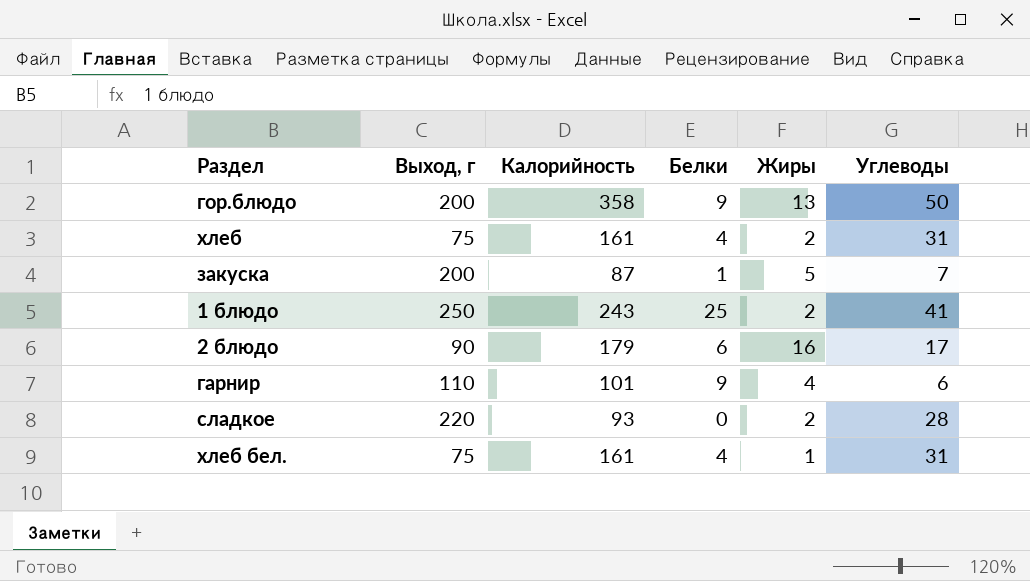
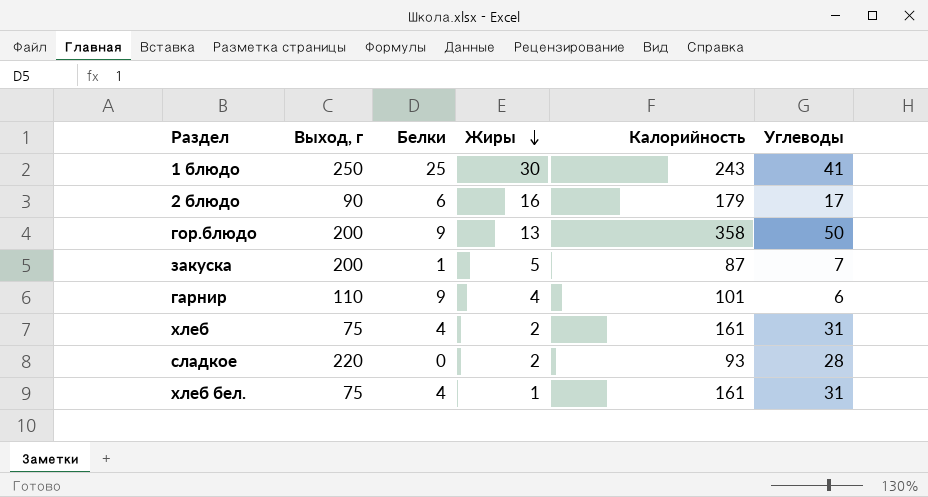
row order: none -> Жиры descending
column Калорийность | position: 3 -> 5
1 блюдо | Жиры: 2 -> 30

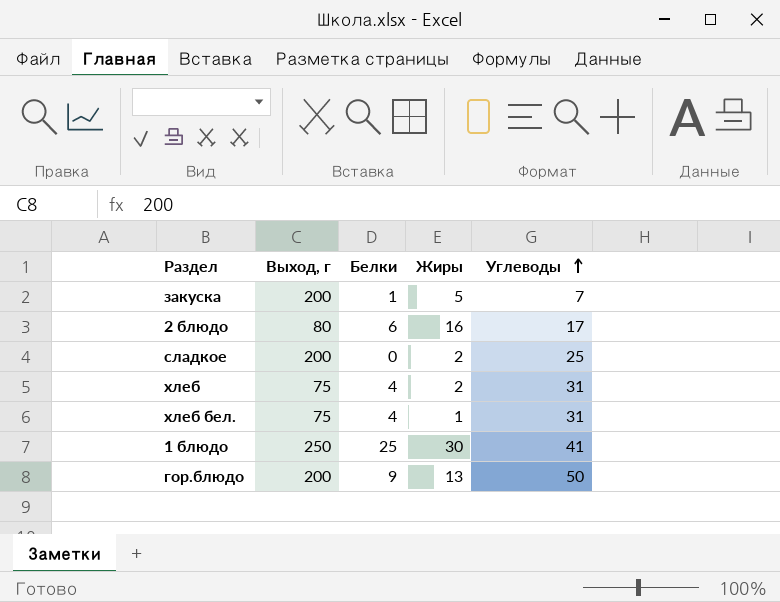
row order: Жиры descending -> Углеводы ascending
column Калорийность | position: 5 -> none
row гарнир: 110 | 9 | 4 | 101 | 6 -> none
2 блюдо | Выход, г: 90 -> 80
сладкое | Выход, г: 220 -> 200
сладкое | Углеводы: 28 -> 25

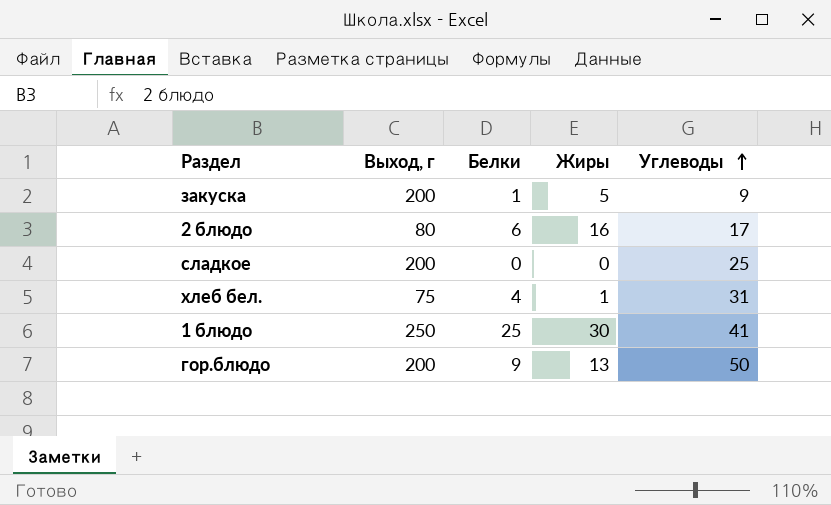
row хлеб: 75 | 4 | 2 | 31 -> none
закуска | Углеводы: 7 -> 9
сладкое | Жиры: 2 -> 0

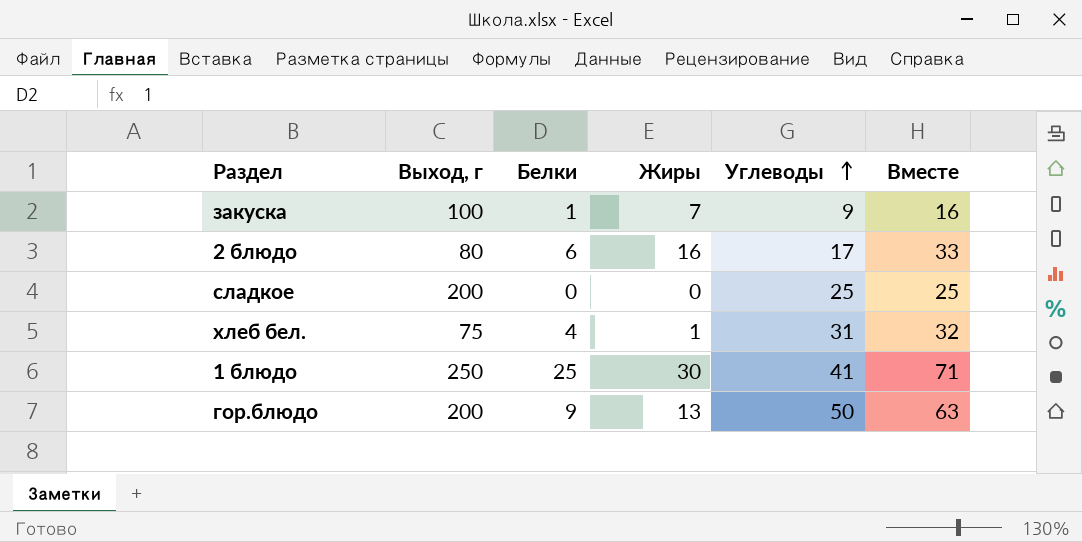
column Вместе | formula: none -> [Жиры] + [Углеводы]
закуска | Выход, г: 200 -> 100
закуска | Жиры: 5 -> 7

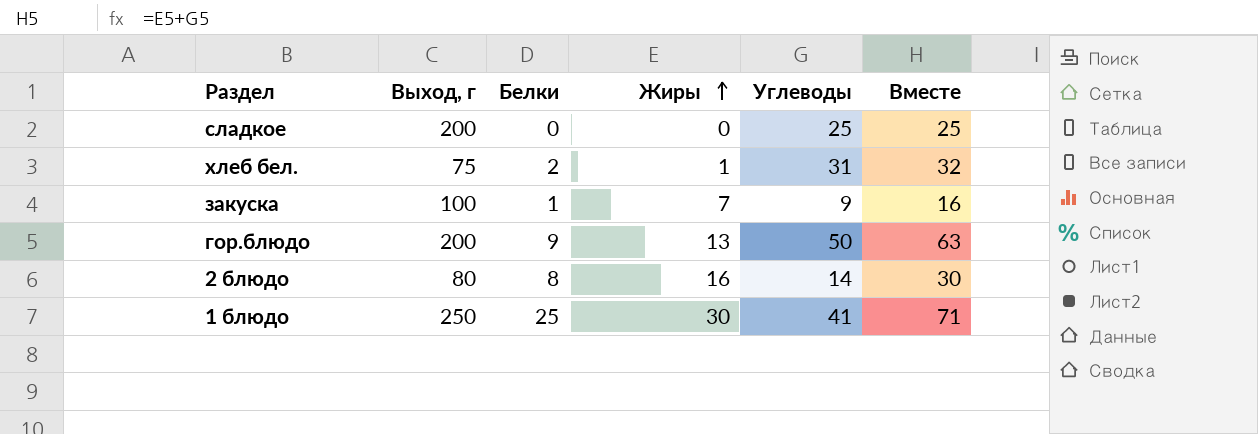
row order: Углеводы ascending -> Жиры ascending
хлеб бел. | Белки: 4 -> 2
2 блюдо | Белки: 6 -> 8
2 блюдо | Углеводы: 17 -> 14
2 блюдо | Вместе: 33 -> 30

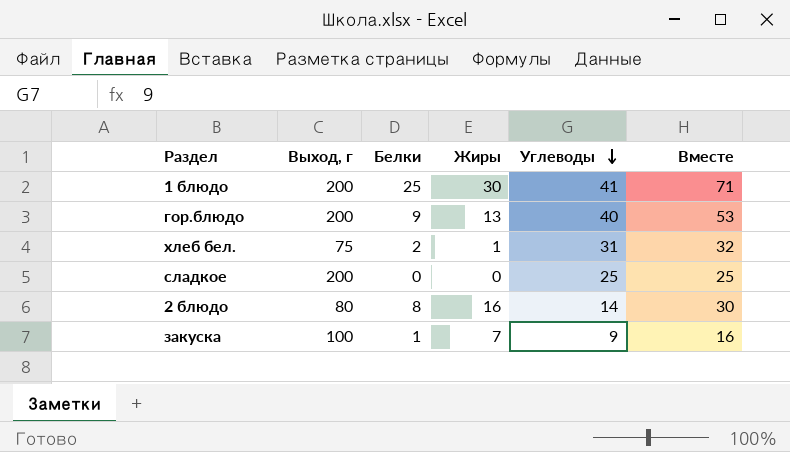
row order: Жиры ascending -> Углеводы descending
1 блюдо | Выход, г: 250 -> 200
гор.блюдо | Углеводы: 50 -> 40
гор.блюдо | Вместе: 63 -> 53

